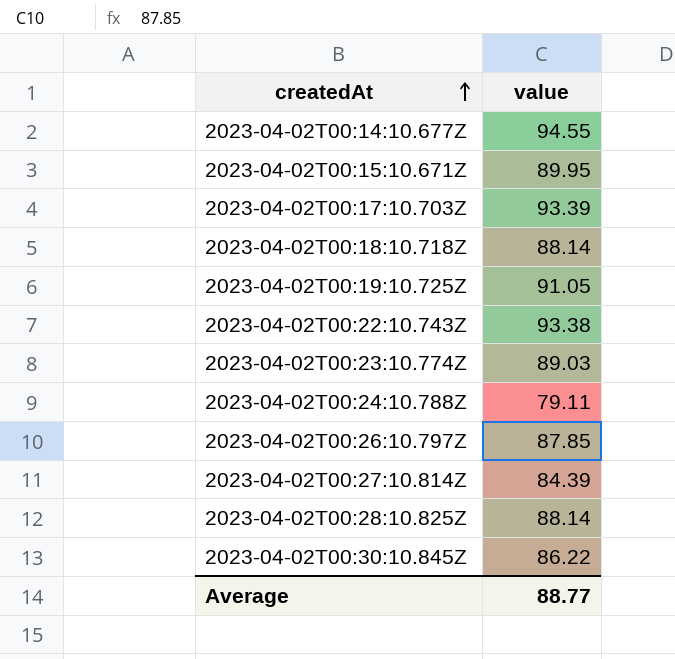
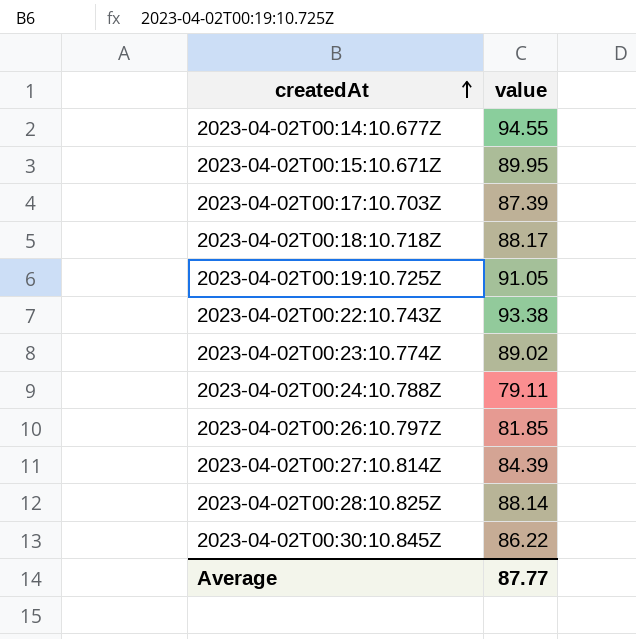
2023-04-02T00:17:10.703Z | value: 93.39 -> 87.39
2023-04-02T00:18:10.718Z | value: 88.14 -> 88.17
2023-04-02T00:23:10.774Z | value: 89.03 -> 89.02
2023-04-02T00:26:10.797Z | value: 87.85 -> 81.85
Average | value: 88.77 -> 87.77

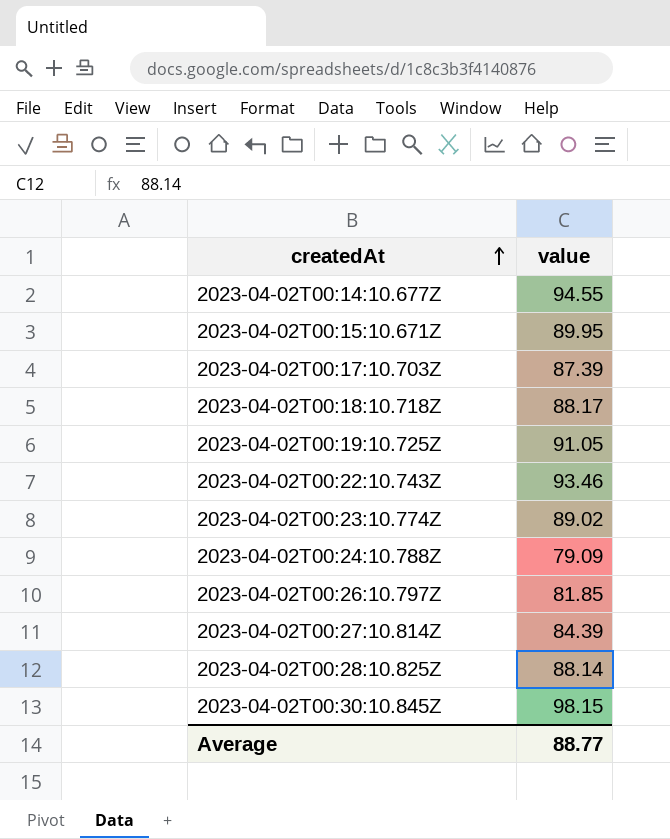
2023-04-02T00:22:10.743Z | value: 93.38 -> 93.46
2023-04-02T00:24:10.788Z | value: 79.11 -> 79.09
2023-04-02T00:30:10.845Z | value: 86.22 -> 98.15
Average | value: 87.77 -> 88.77

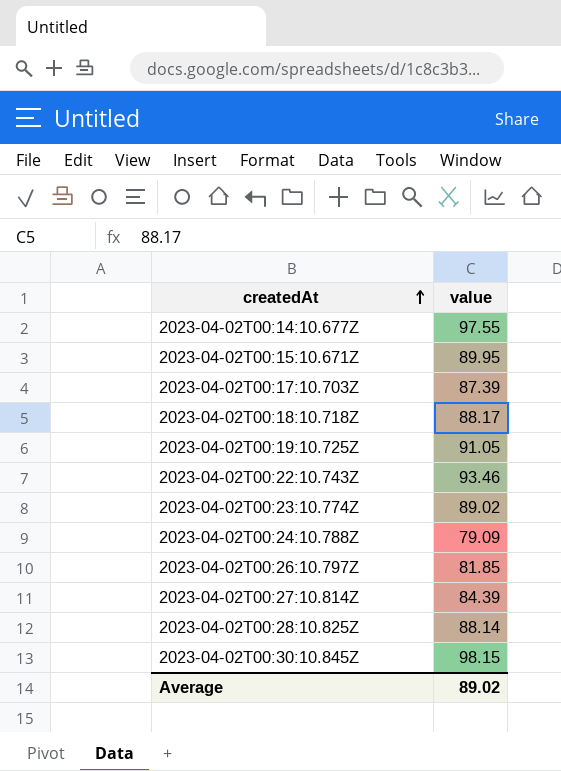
2023-04-02T00:14:10.677Z | value: 94.55 -> 97.55
Average | value: 88.77 -> 89.02

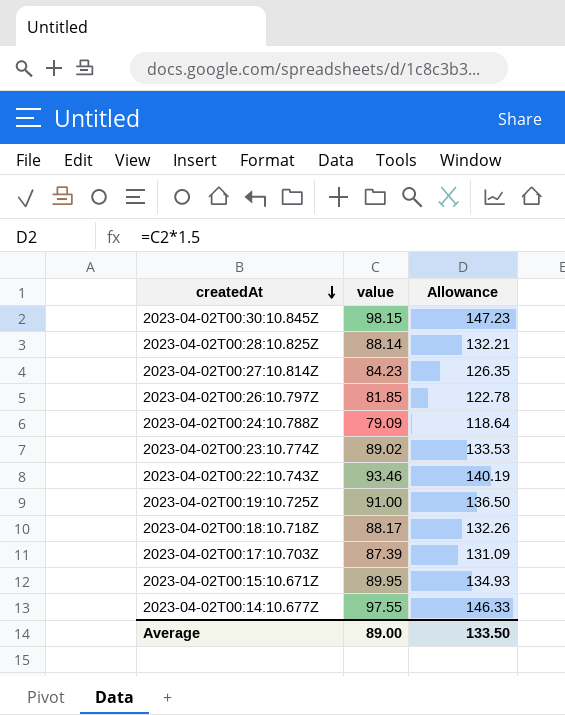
row order: createdAt ascending -> createdAt descending
column Allowance | formula: none -> [value] * 1.5
2023-04-02T00:27:10.814Z | value: 84.39 -> 84.23
2023-04-02T00:19:10.725Z | value: 91.05 -> 91.00
Average | value: 89.02 -> 89.00

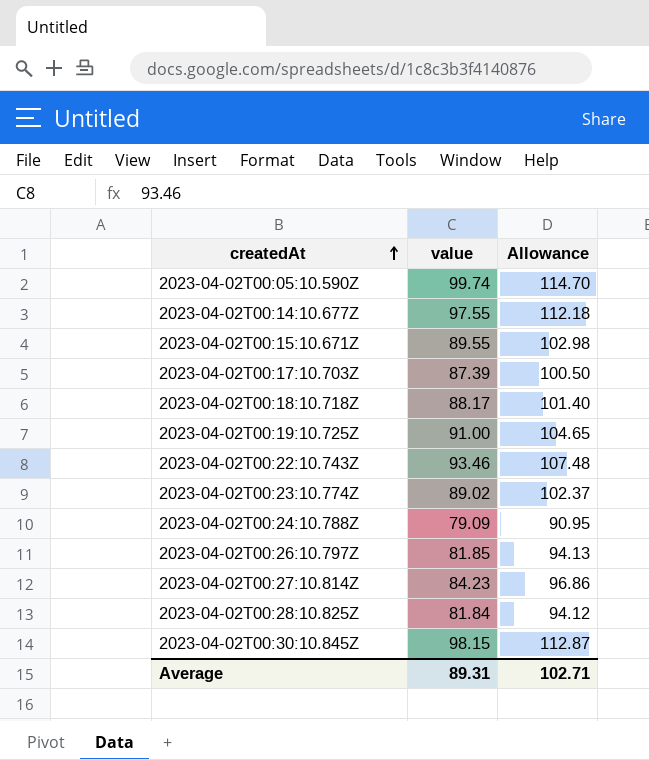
row order: createdAt descending -> createdAt ascending
column Allowance | formula: [value] * 1.5 -> [value] * 1.15
row 2023-04-02T00:05:10.590Z: none -> 99.74 | 114.70
2023-04-02T00:15:10.671Z | value: 89.95 -> 89.55
2023-04-02T00:28:10.825Z | value: 88.14 -> 81.84
Average | value: 89.00 -> 89.31
Average | Allowance: 133.50 -> 102.71

